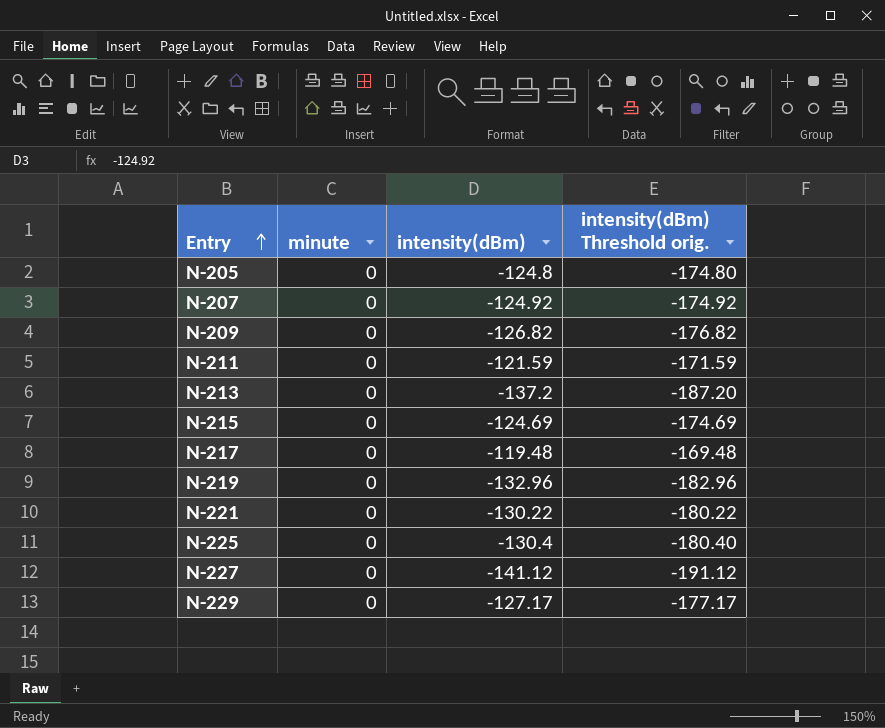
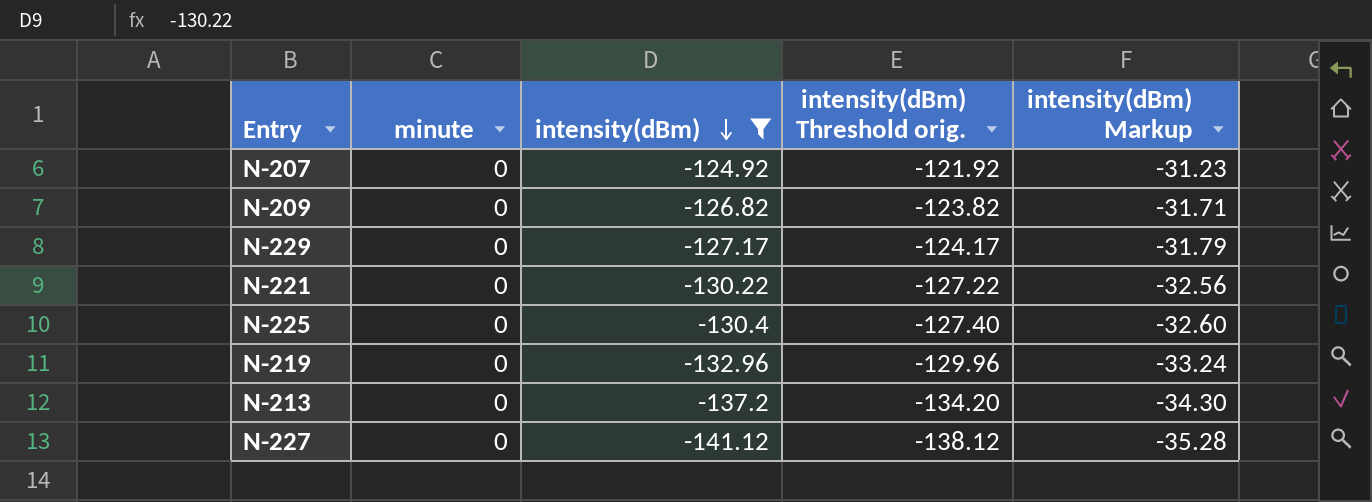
filter: none -> intensity(dBm) <= -124.92
row order: Entry ascending -> intensity(dBm) descending
column intensity(dBm) Threshold orig. | formula: [intensity(dBm)] - 50 -> [intensity(dBm)] + 3
column intensity(dBm) Markup | formula: none -> [intensity(dBm)] * 0.25

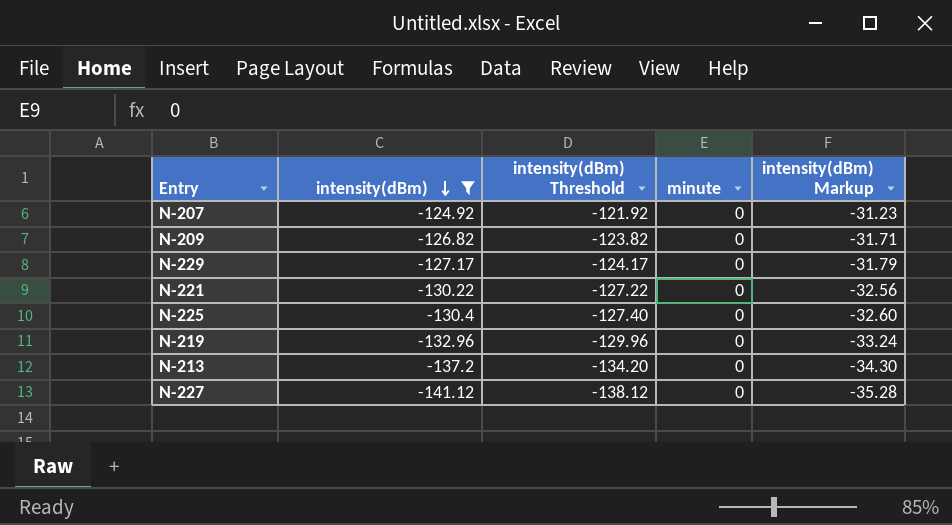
column name: intensity(dBm) Threshold orig. -> intensity(dBm) Threshold
column minute | position: 2 -> 4

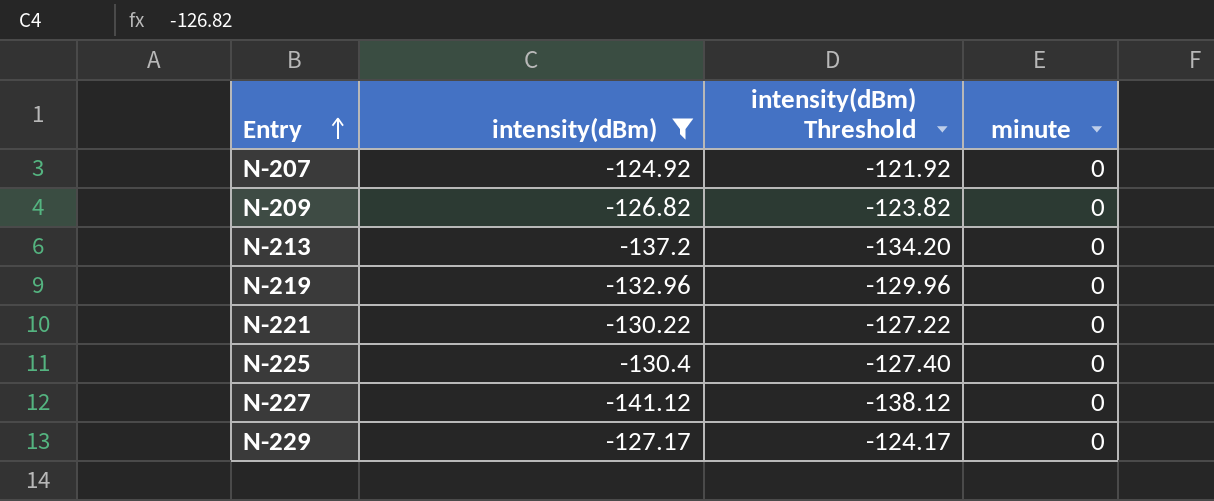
row order: intensity(dBm) descending -> Entry ascending
column intensity(dBm) Markup | formula: [intensity(dBm)] * 0.25 -> none

